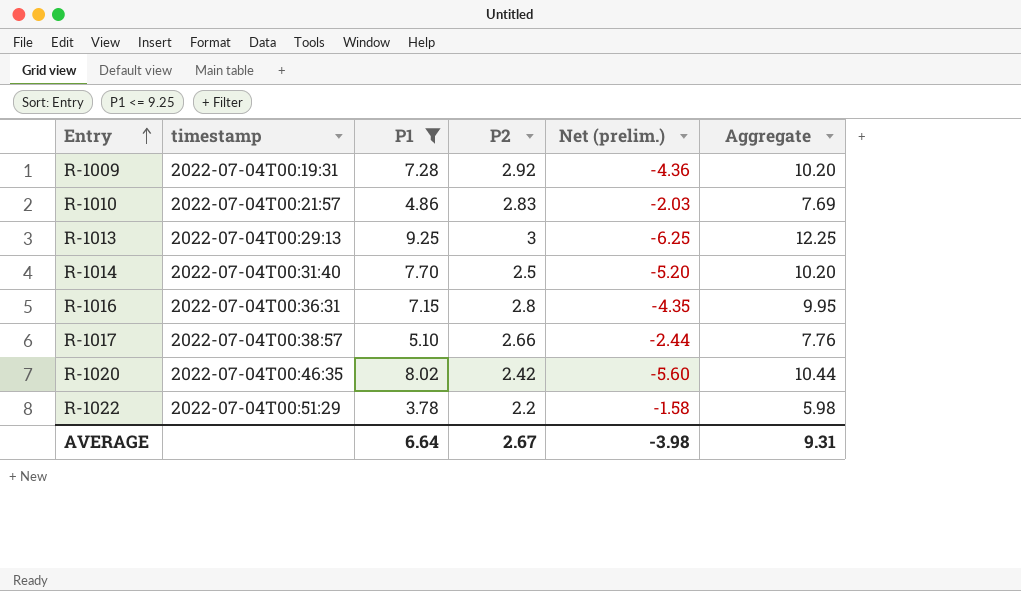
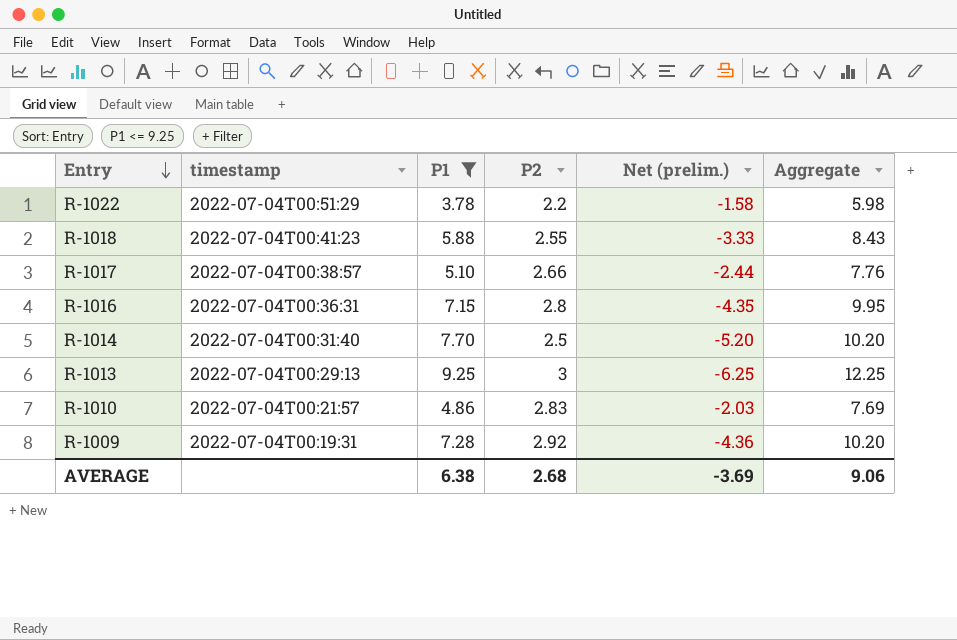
row order: Entry ascending -> Entry descending
row R-1020: 2022-07-04T00:46:35 | 8.02 | 2.42 | -5.60 | 10.44 -> none
row R-1018: none -> 2022-07-04T00:41:23 | 5.88 | 2.55 | -3.33 | 8.43
AVERAGE | P1: 6.64 -> 6.38
AVERAGE | P2: 2.67 -> 2.68
AVERAGE | Net (prelim.): -3.98 -> -3.69
AVERAGE | Aggregate: 9.31 -> 9.06

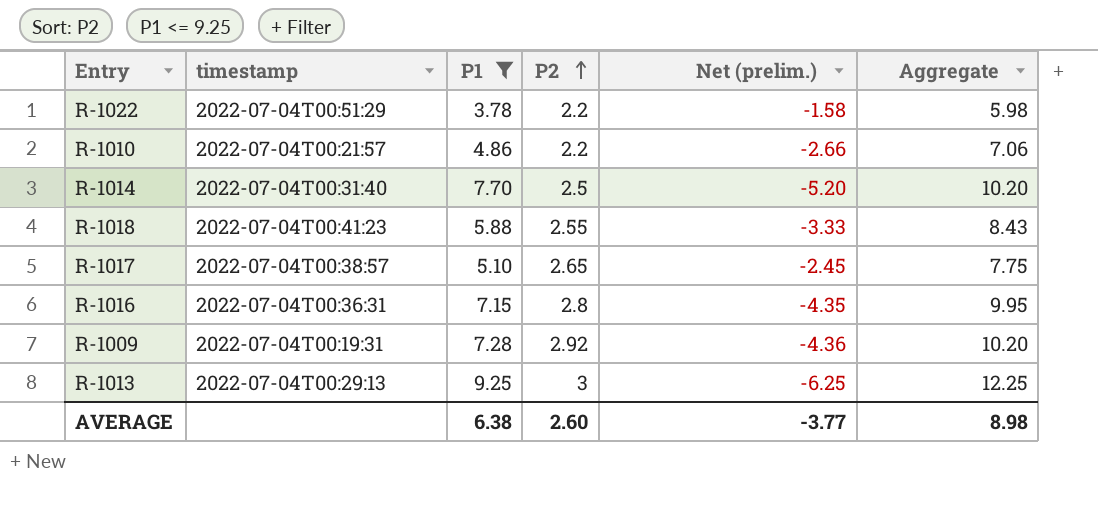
row order: Entry descending -> P2 ascending
R-1010 | P2: 2.83 -> 2.2
R-1010 | Net (prelim.): -2.03 -> -2.66
R-1010 | Aggregate: 7.69 -> 7.06
R-1017 | P2: 2.66 -> 2.65
R-1017 | Net (prelim.): -2.44 -> -2.45
R-1017 | Aggregate: 7.76 -> 7.75
AVERAGE | P2: 2.68 -> 2.60
AVERAGE | Net (prelim.): -3.69 -> -3.77
AVERAGE | Aggregate: 9.06 -> 8.98

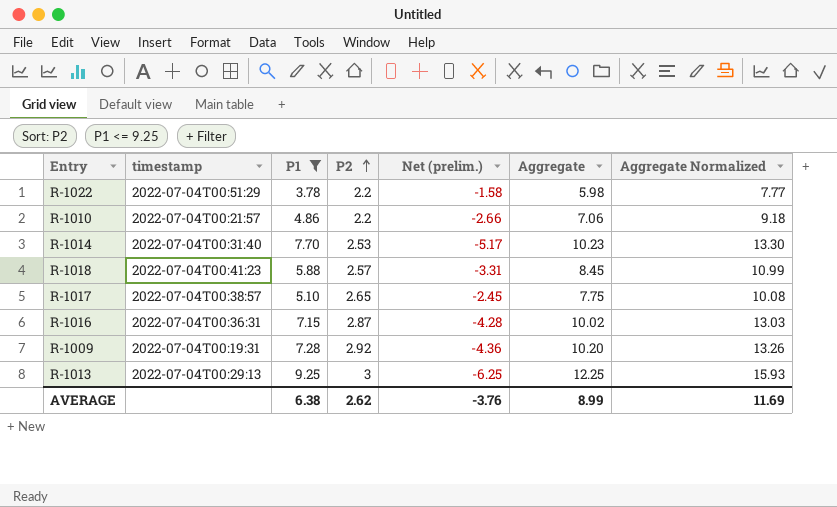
column Aggregate Normalized | formula: none -> [Aggregate] * 1.3
R-1014 | P2: 2.5 -> 2.53
R-1014 | Net (prelim.): -5.20 -> -5.17
R-1014 | Aggregate: 10.20 -> 10.23
R-1018 | P2: 2.55 -> 2.57
R-1018 | Net (prelim.): -3.33 -> -3.31
R-1018 | Aggregate: 8.43 -> 8.45
R-1016 | P2: 2.8 -> 2.87
R-1016 | Net (prelim.): -4.35 -> -4.28
R-1016 | Aggregate: 9.95 -> 10.02
AVERAGE | P2: 2.60 -> 2.62
AVERAGE | Net (prelim.): -3.77 -> -3.76
AVERAGE | Aggregate: 8.98 -> 8.99

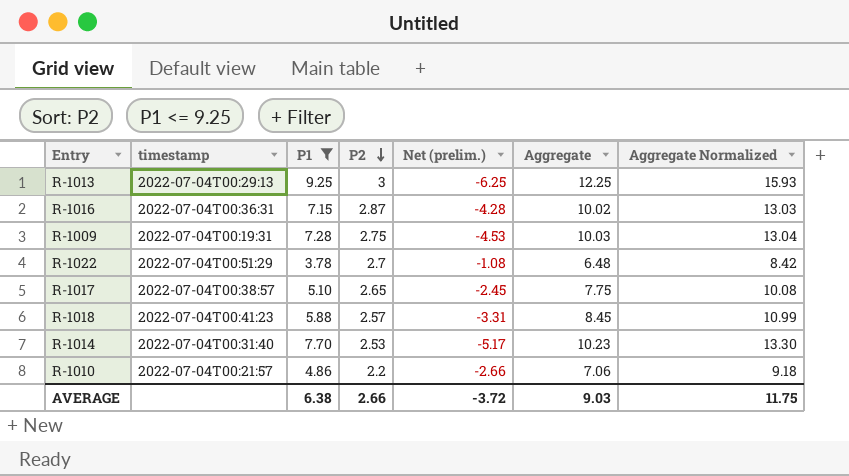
row order: P2 ascending -> P2 descending
R-1009 | P2: 2.92 -> 2.75
R-1009 | Net (prelim.): -4.36 -> -4.53
R-1009 | Aggregate: 10.20 -> 10.03
R-1009 | Aggregate Normalized: 13.26 -> 13.04
R-1022 | P2: 2.2 -> 2.7
R-1022 | Net (prelim.): -1.58 -> -1.08
R-1022 | Aggregate: 5.98 -> 6.48
R-1022 | Aggregate Normalized: 7.77 -> 8.42
AVERAGE | P2: 2.62 -> 2.66
AVERAGE | Net (prelim.): -3.76 -> -3.72
AVERAGE | Aggregate: 8.99 -> 9.03
AVERAGE | Aggregate Normalized: 11.69 -> 11.75

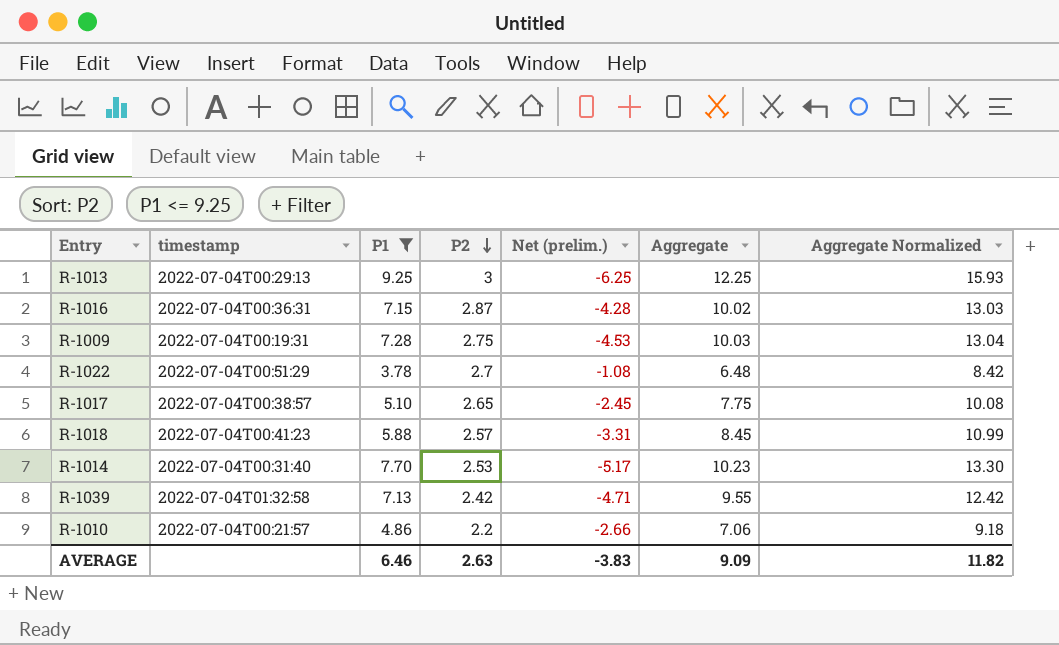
row R-1039: none -> 2022-07-04T01:32:58 | 7.13 | 2.42 | -4.71 | 9.55 | 12.42
AVERAGE | P1: 6.38 -> 6.46
AVERAGE | P2: 2.66 -> 2.63
AVERAGE | Net (prelim.): -3.72 -> -3.83
AVERAGE | Aggregate: 9.03 -> 9.09
AVERAGE | Aggregate Normalized: 11.75 -> 11.82

